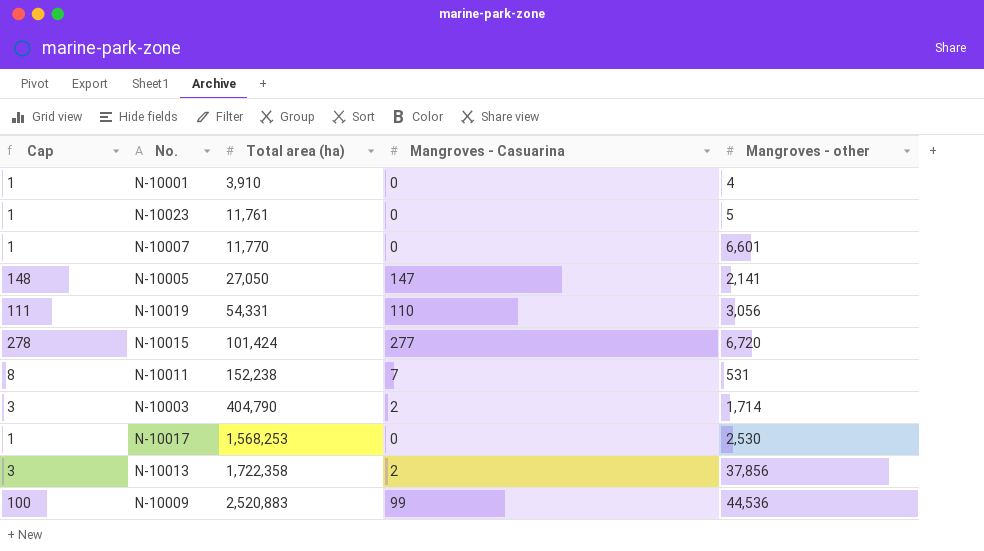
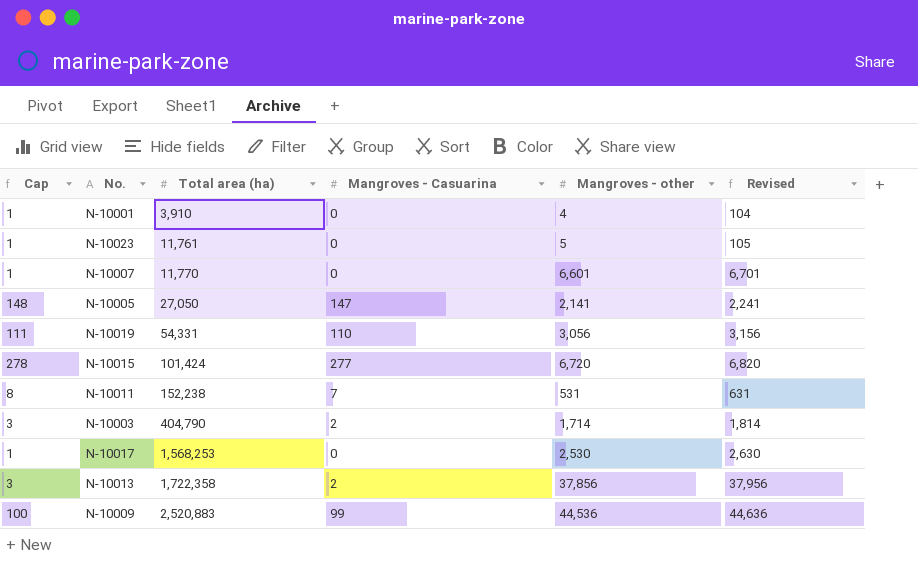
column Revised | formula: none -> [Mangroves - other] + 100

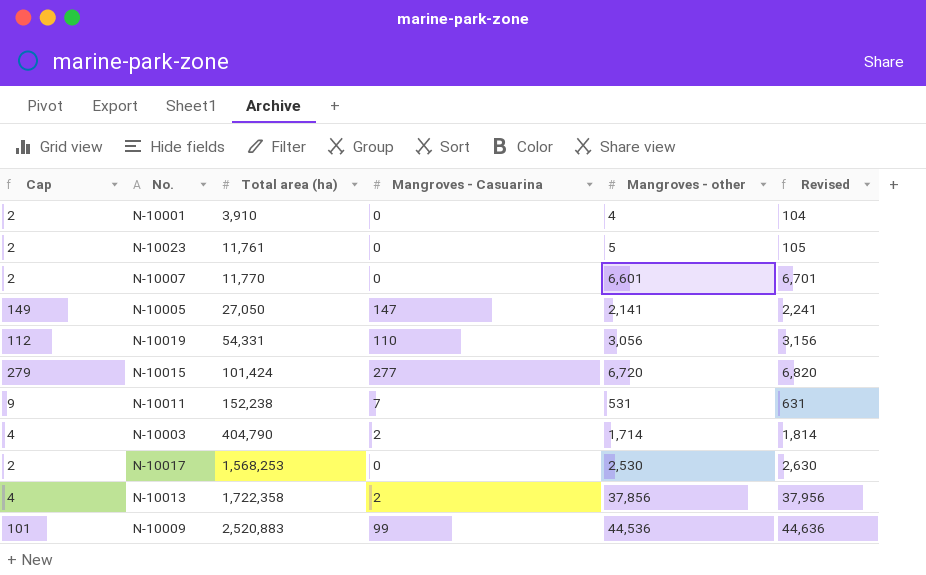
column Cap | formula: [Mangroves - Casuarina] + 1 -> [Mangroves - Casuarina] + 2

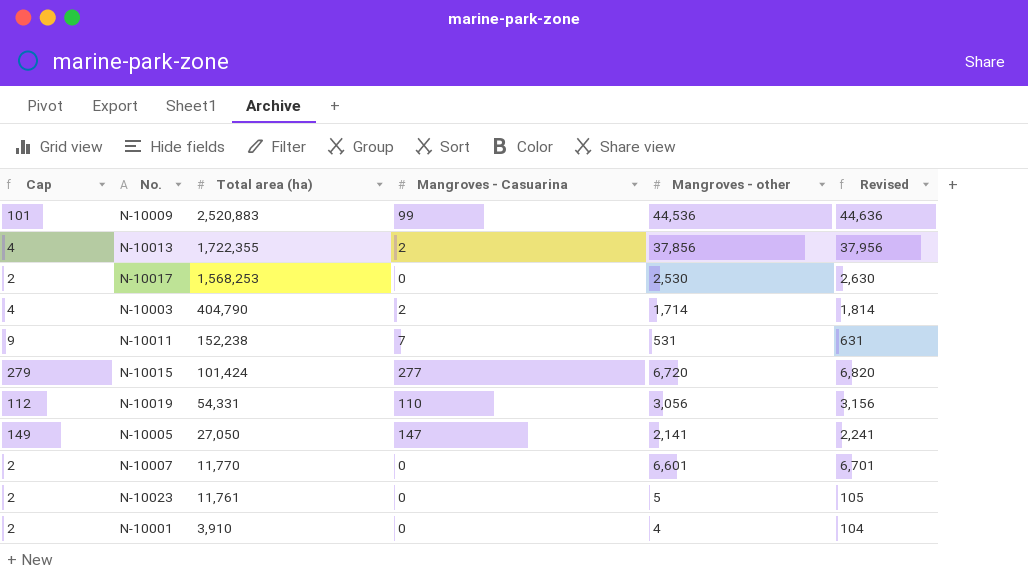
row order: Total area (ha) ascending -> Total area (ha) descending
N-10013 | Total area (ha): 1,722,358 -> 1,722,355

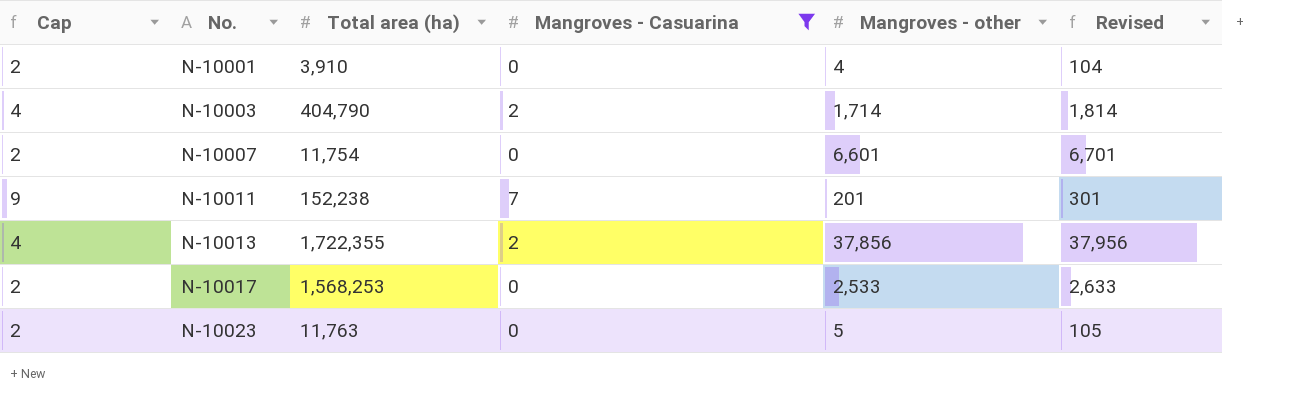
filter: none -> Mangroves - Casuarina <= 7
row order: Total area (ha) descending -> No. ascending
N-10007 | Total area (ha): 11,770 -> 11,754
N-10011 | Mangroves - other: 531 -> 201
N-10011 | Revised: 631 -> 301
N-10017 | Mangroves - other: 2,530 -> 2,533
N-10017 | Revised: 2,630 -> 2,633
N-10023 | Total area (ha): 11,761 -> 11,763

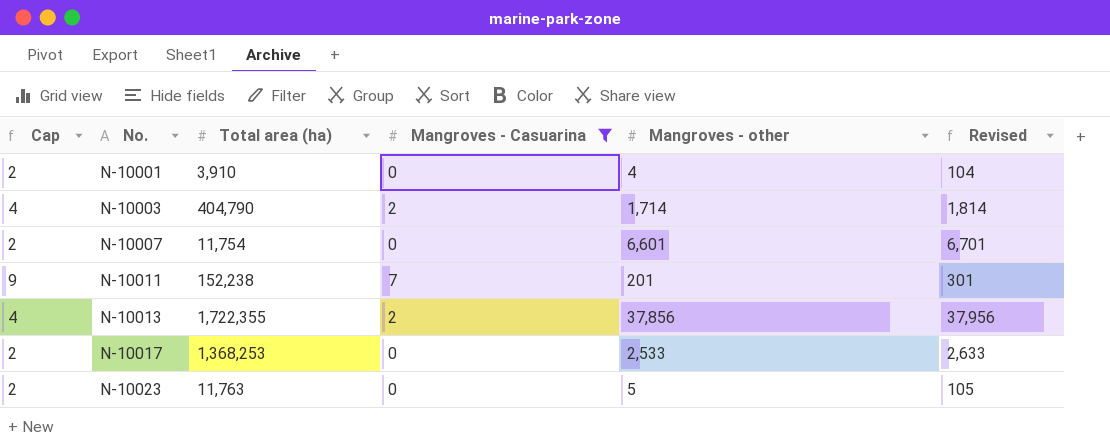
N-10017 | Total area (ha): 1,568,253 -> 1,368,253

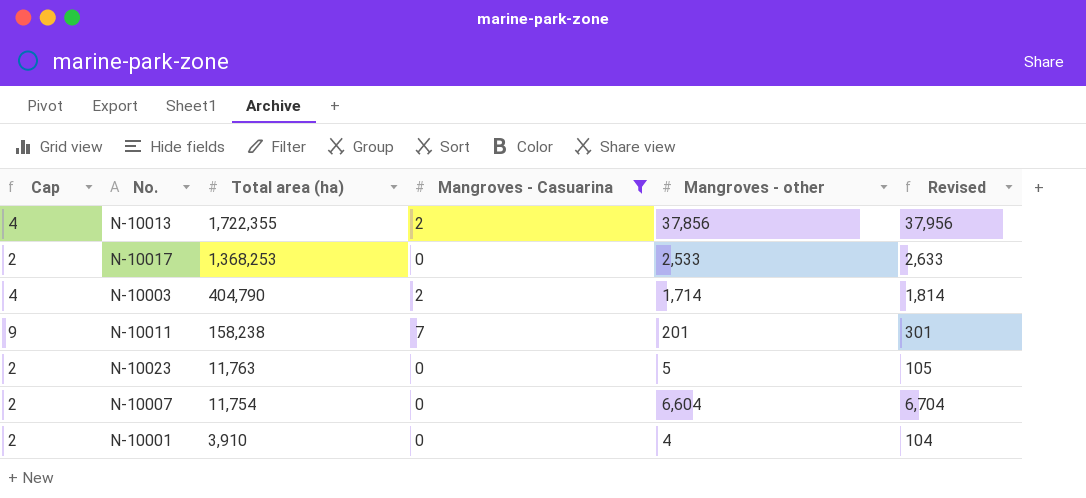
row order: No. ascending -> Total area (ha) descending
N-10011 | Total area (ha): 152,238 -> 158,238
N-10007 | Mangroves - other: 6,601 -> 6,604
N-10007 | Revised: 6,701 -> 6,704

